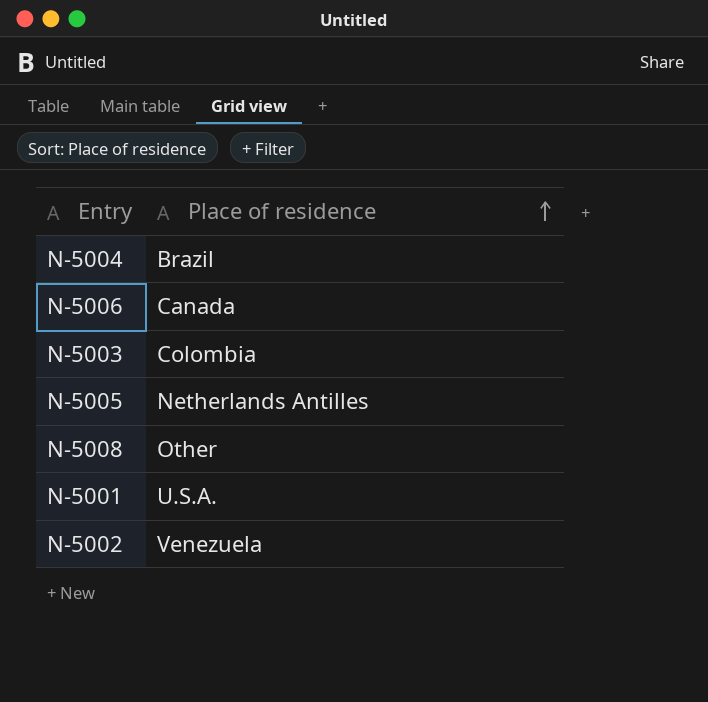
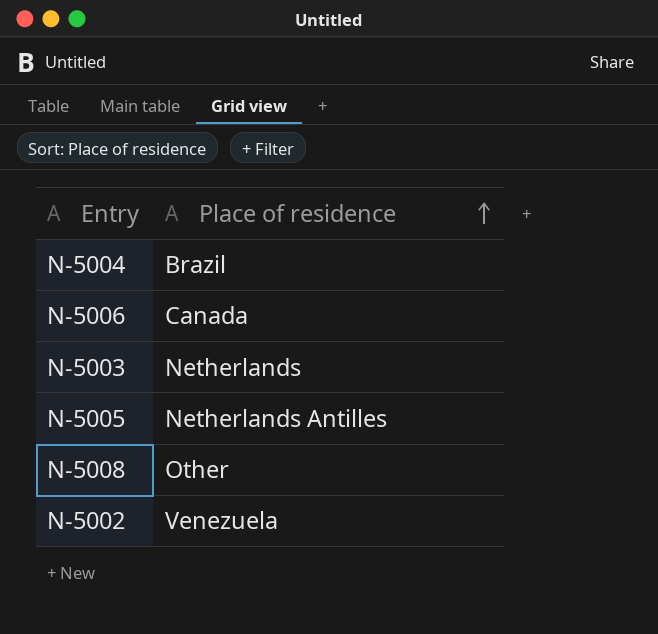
row N-5001: U.S.A. -> none
N-5003 | Place of residence: Colombia -> Netherlands

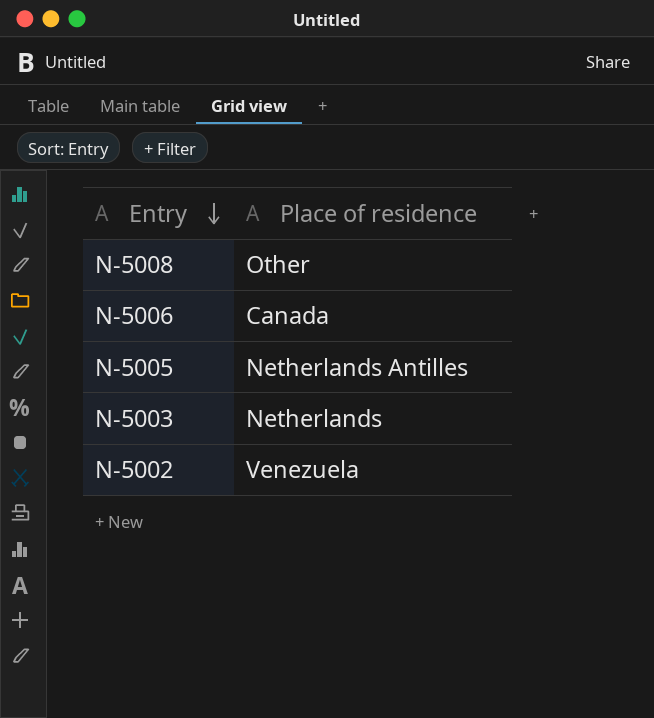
row order: Place of residence ascending -> Entry descending
row N-5004: Brazil -> none

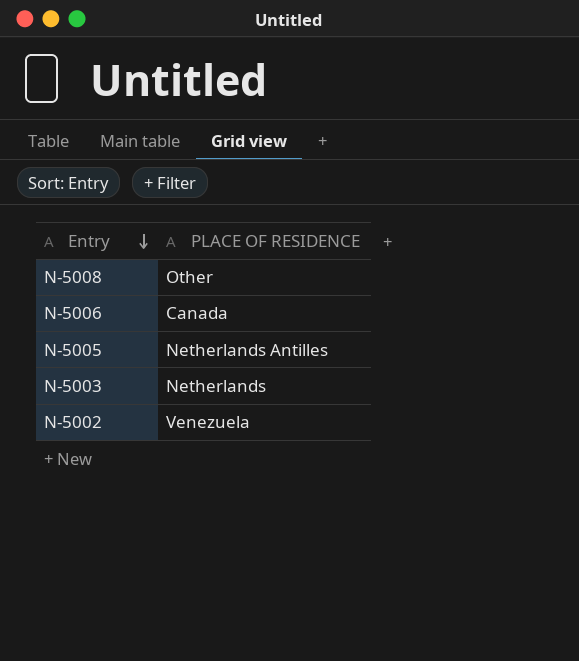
column name: Place of residence -> PLACE OF RESIDENCE

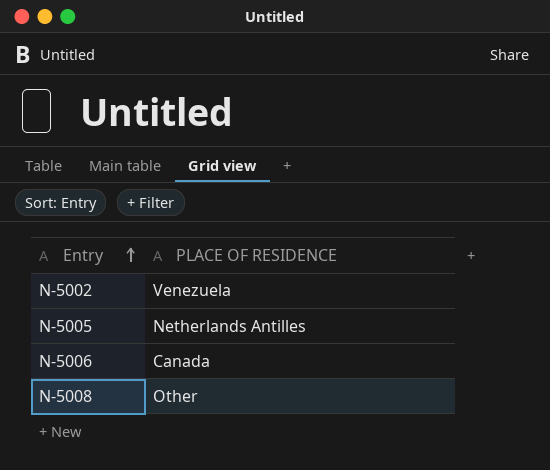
row order: Entry descending -> Entry ascending
row N-5003: Netherlands -> none

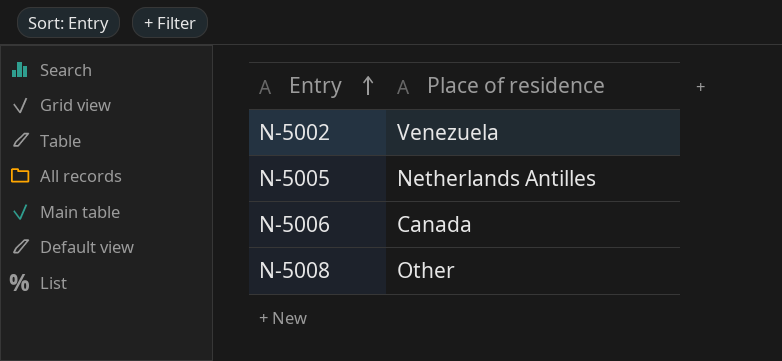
column name: PLACE OF RESIDENCE -> Place of residence

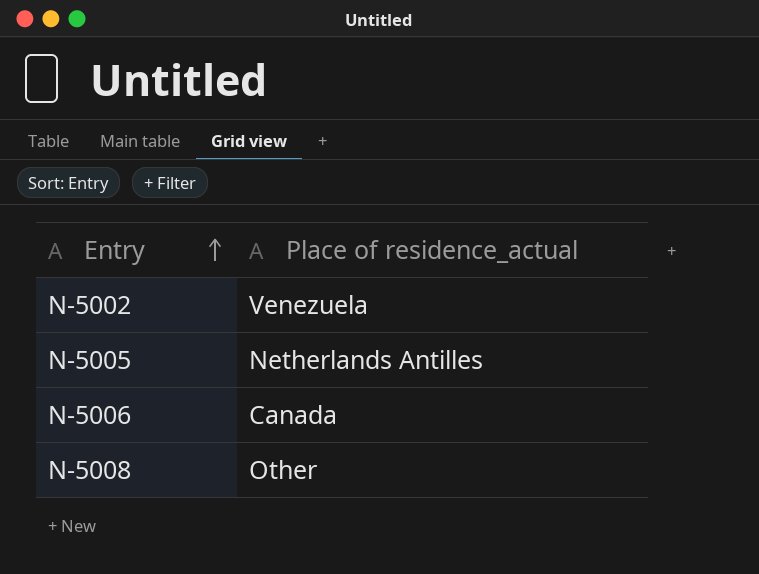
column name: Place of residence -> Place of residence_actual

